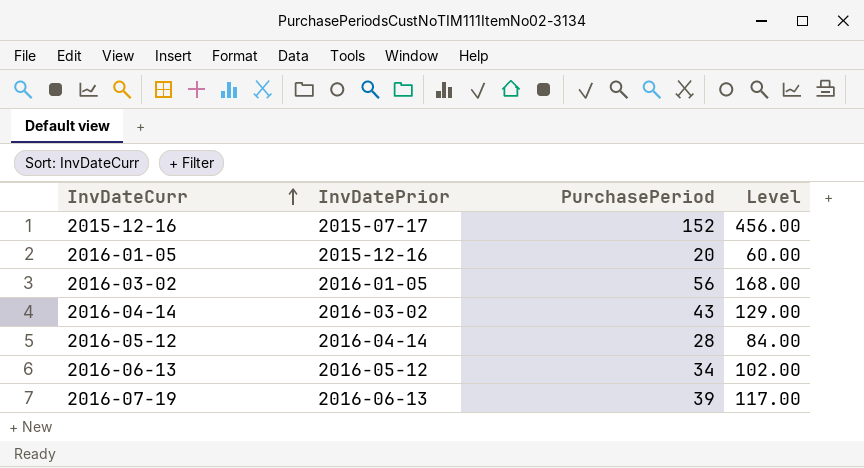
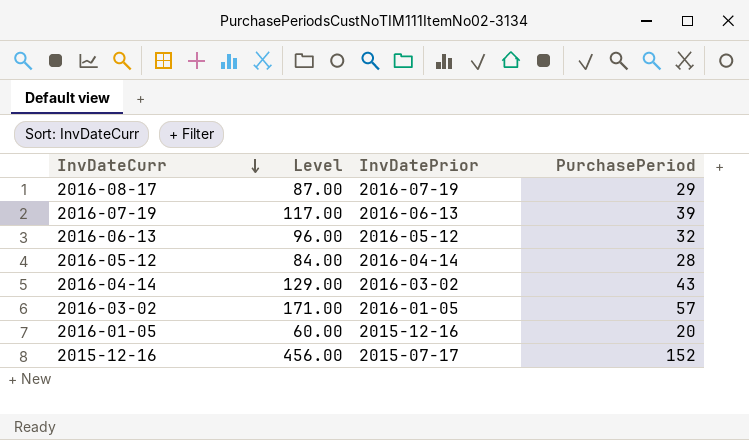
row order: InvDateCurr ascending -> InvDateCurr descending
column Level | position: 4 -> 2
row 2016-08-17: none -> 87.00 | 2016-07-19 | 29
2016-06-13 | Level: 102.00 -> 96.00
2016-06-13 | PurchasePeriod: 34 -> 32
2016-03-02 | Level: 168.00 -> 171.00
2016-03-02 | PurchasePeriod: 56 -> 57

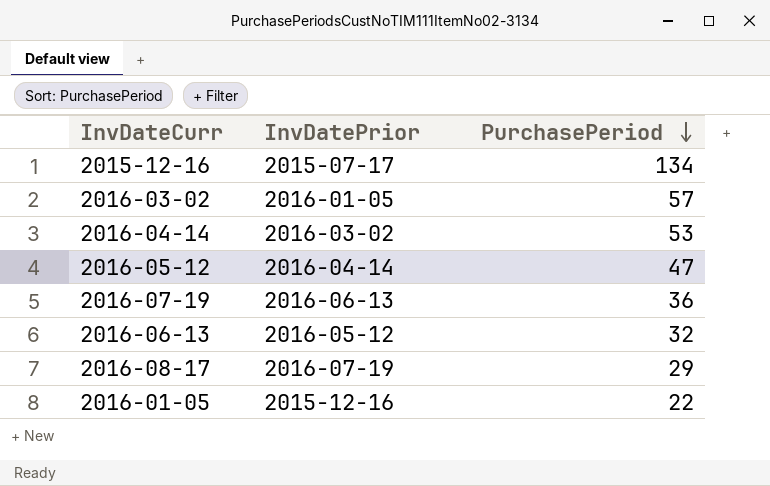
row order: InvDateCurr descending -> PurchasePeriod descending
column Level | formula: [PurchasePeriod] * 3 -> none
2015-12-16 | PurchasePeriod: 152 -> 134
2016-04-14 | PurchasePeriod: 43 -> 53
2016-05-12 | PurchasePeriod: 28 -> 47
2016-07-19 | PurchasePeriod: 39 -> 36
2016-01-05 | PurchasePeriod: 20 -> 22

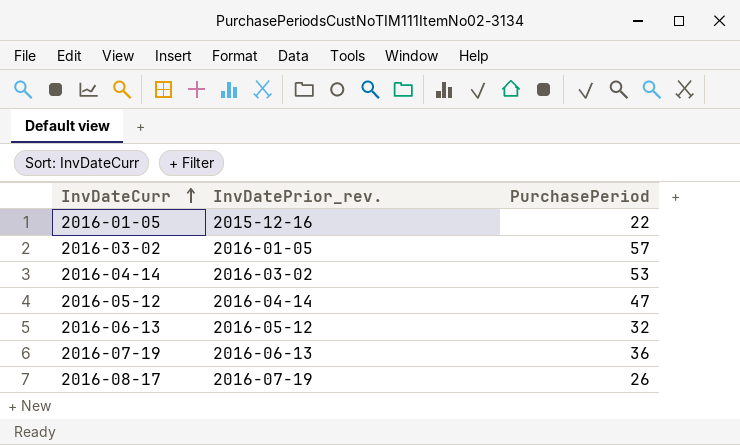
row order: PurchasePeriod descending -> InvDateCurr ascending
column name: InvDatePrior -> InvDatePrior_rev.
row 2015-12-16: 2015-07-17 | 134 -> none
2016-08-17 | PurchasePeriod: 29 -> 26

